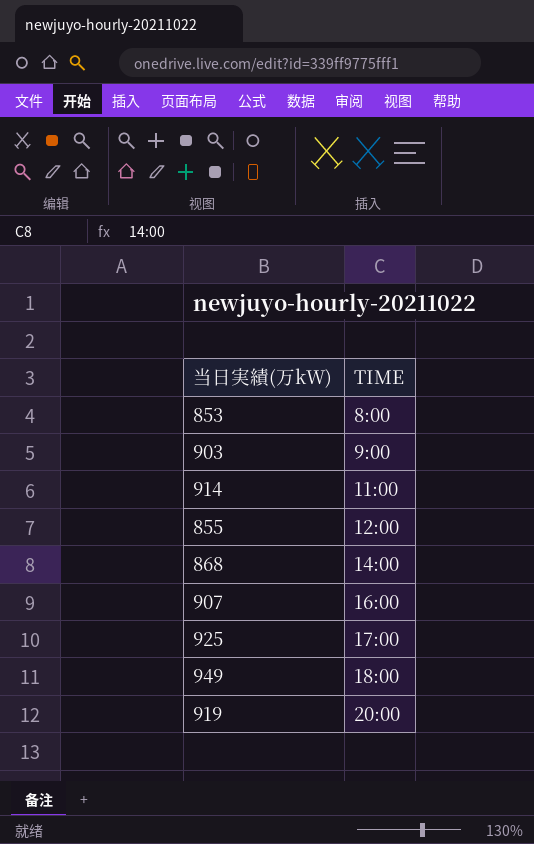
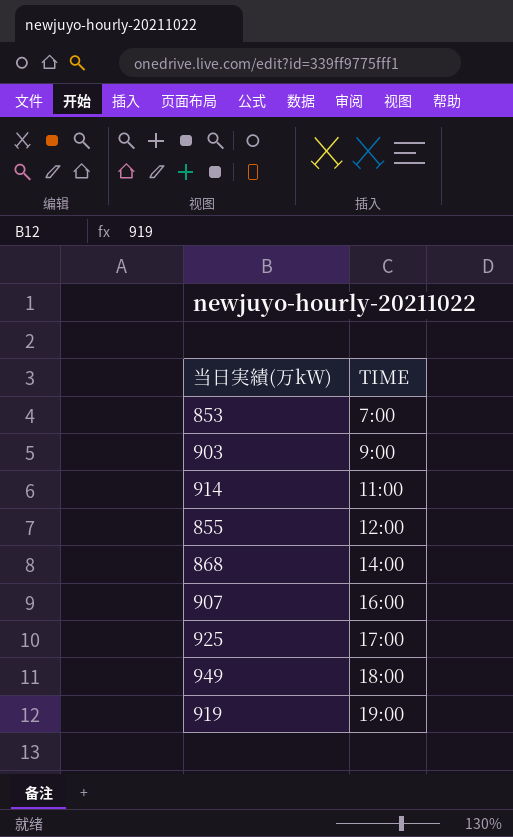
853 | TIME: 8:00 -> 7:00
919 | TIME: 20:00 -> 19:00

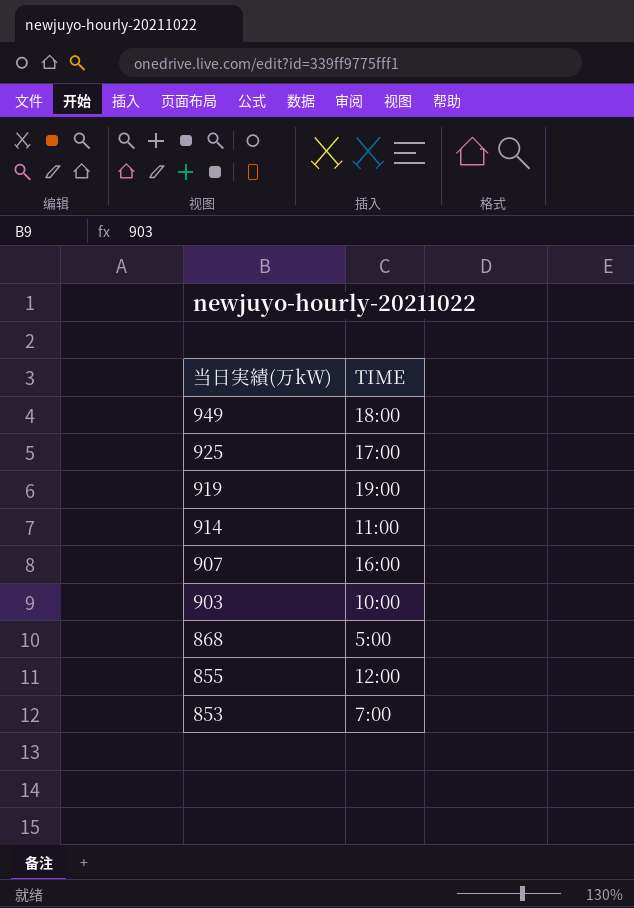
row order: TIME ascending -> 当日実績(万kW) descending
903 | TIME: 9:00 -> 10:00
868 | TIME: 14:00 -> 5:00

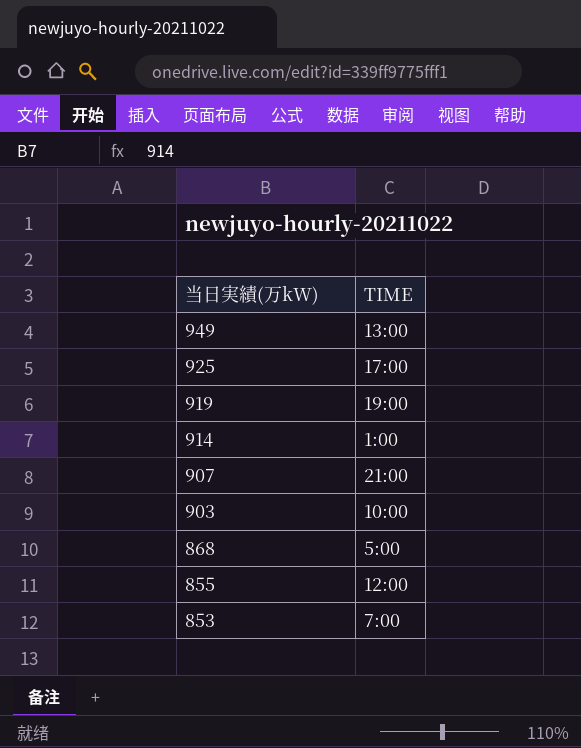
949 | TIME: 18:00 -> 13:00
914 | TIME: 11:00 -> 1:00
907 | TIME: 16:00 -> 21:00

